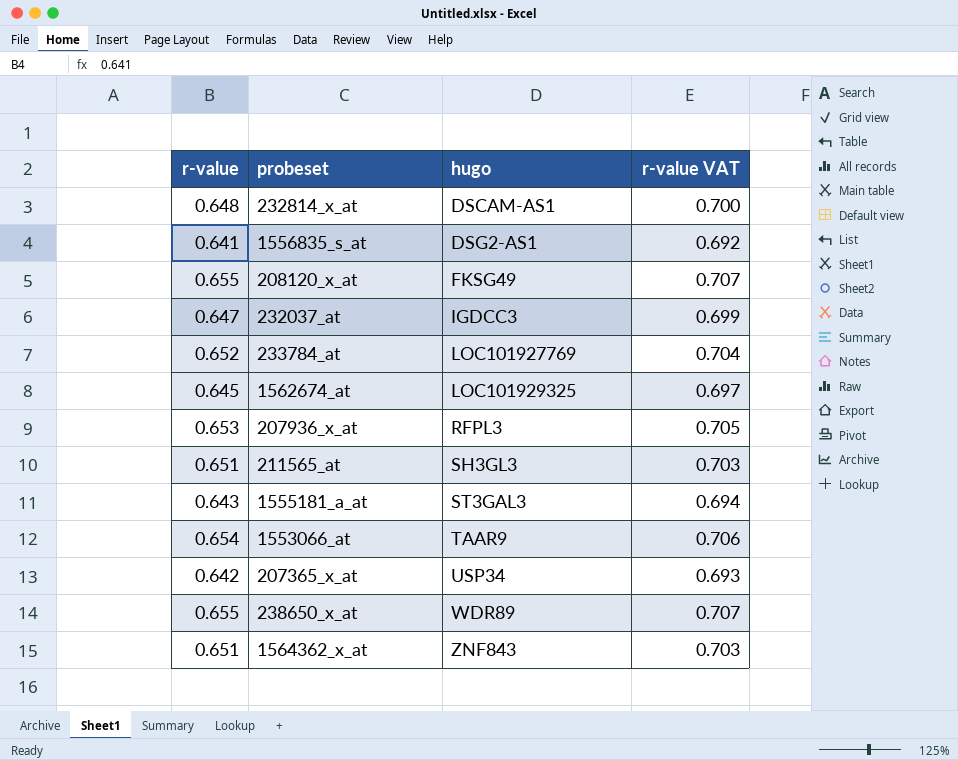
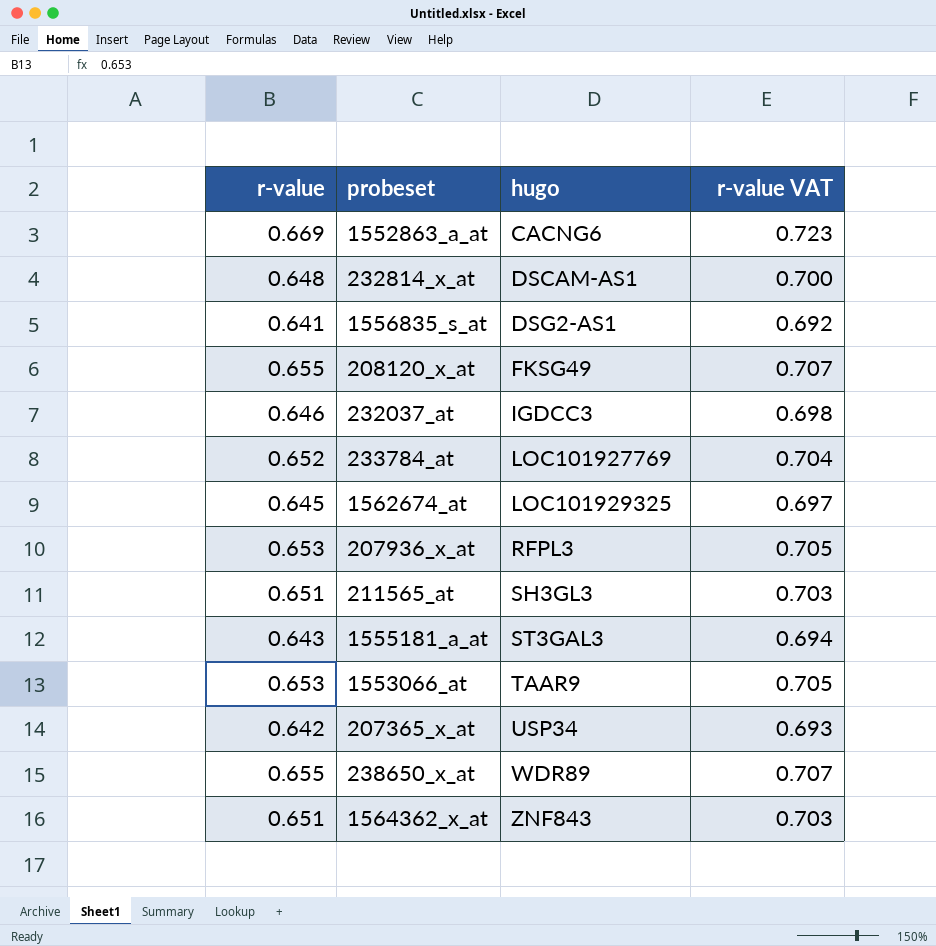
row 1552863_a_at: none -> 0.669 | CACNG6 | 0.723
232037_at | r-value: 0.647 -> 0.646
232037_at | r-value VAT: 0.699 -> 0.698
1553066_at | r-value: 0.654 -> 0.653
1553066_at | r-value VAT: 0.706 -> 0.705

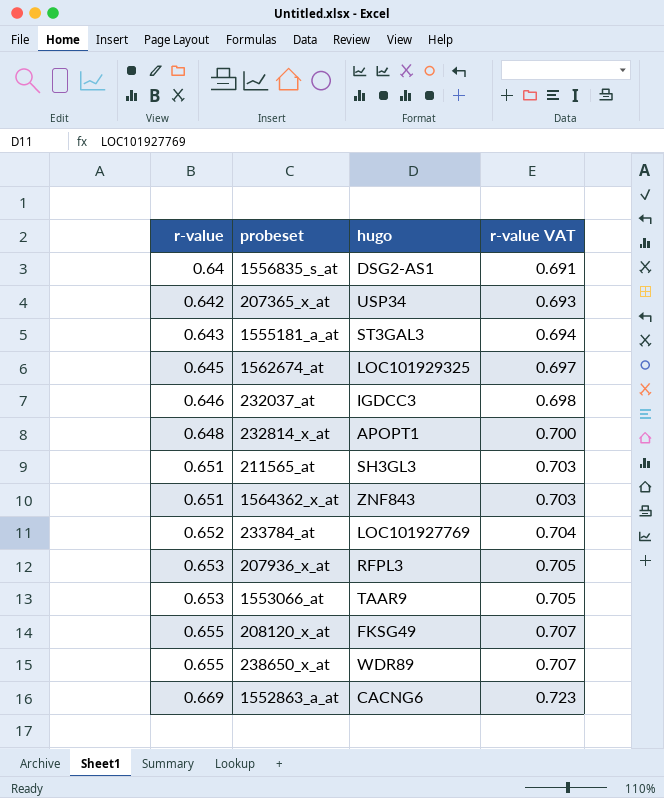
row order: hugo ascending -> r-value ascending
1556835_s_at | r-value: 0.641 -> 0.64
1556835_s_at | r-value VAT: 0.692 -> 0.691
232814_x_at | hugo: DSCAM-AS1 -> APOPT1

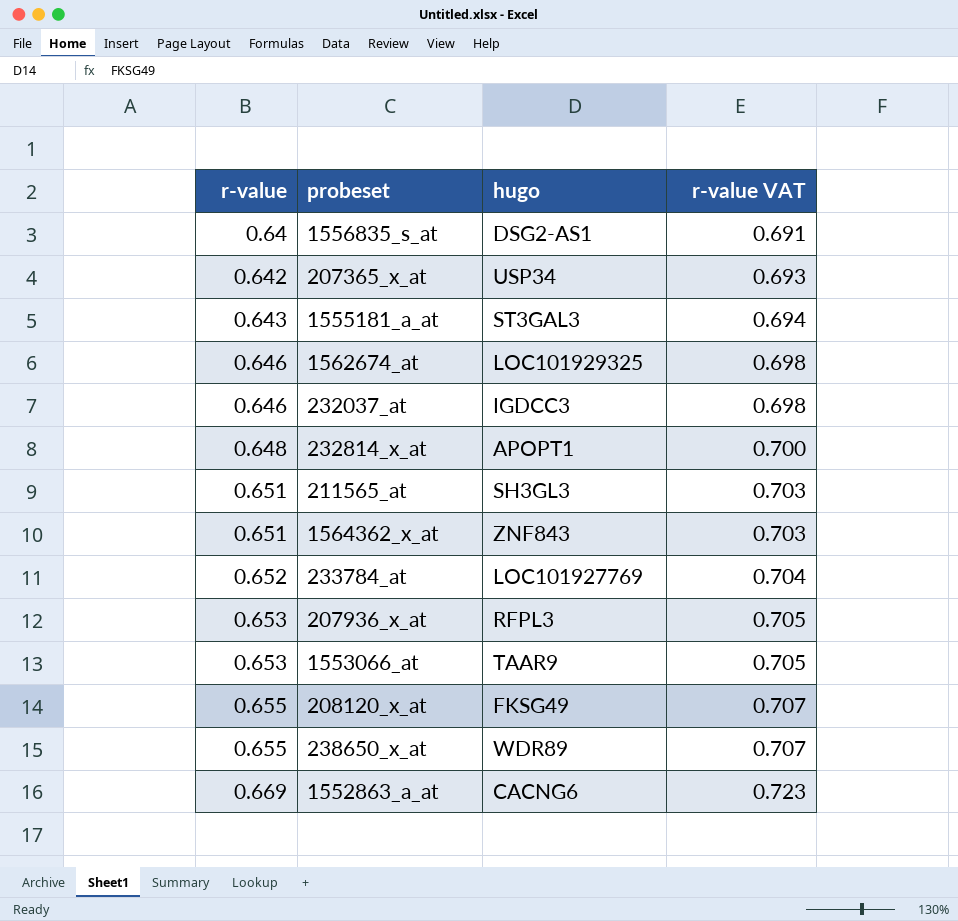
1562674_at | r-value: 0.645 -> 0.646
1562674_at | r-value VAT: 0.697 -> 0.698

